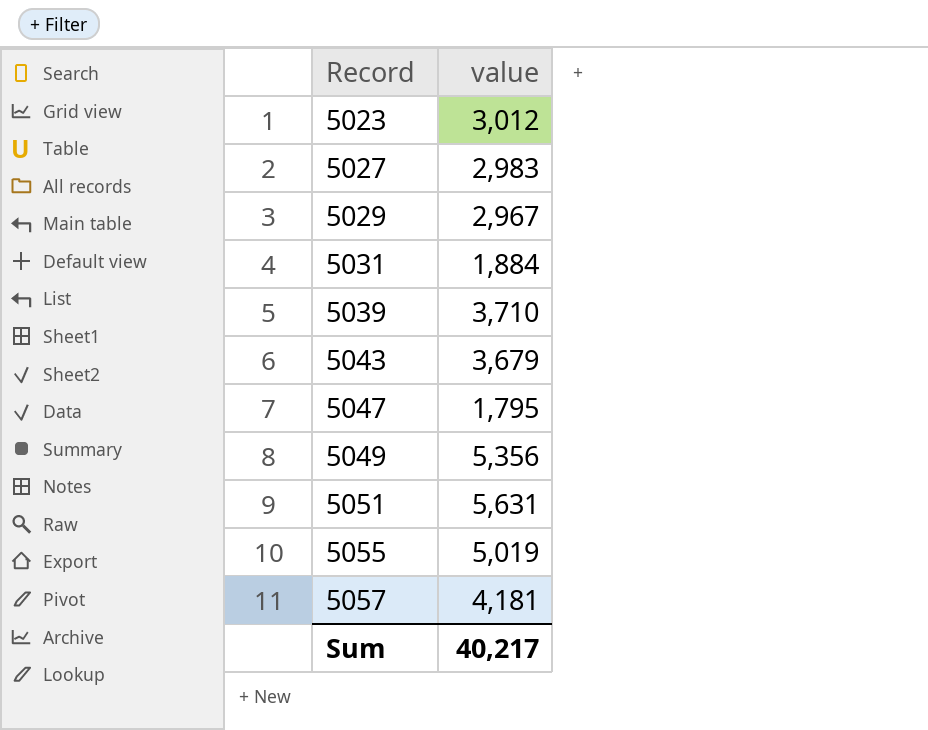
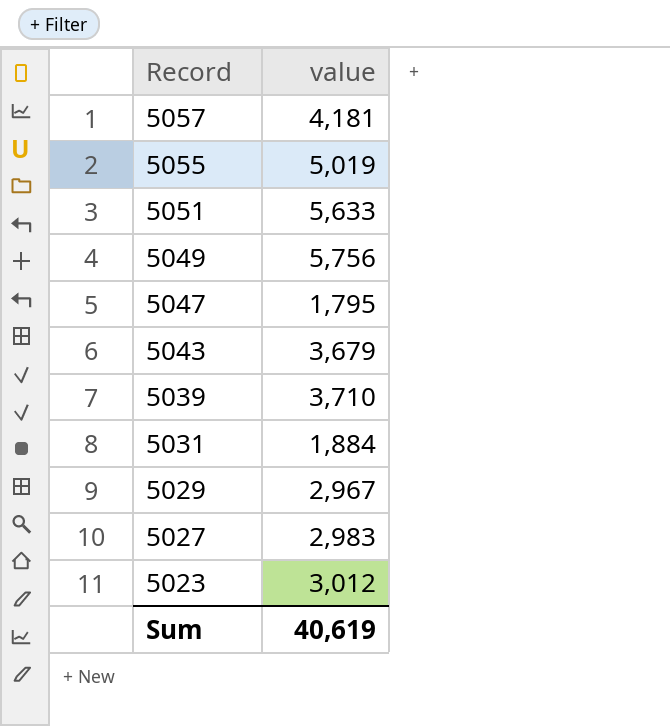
row order: Record ascending -> Record descending
5051 | value: 5,631 -> 5,633
5049 | value: 5,356 -> 5,756
Sum | value: 40,217 -> 40,619

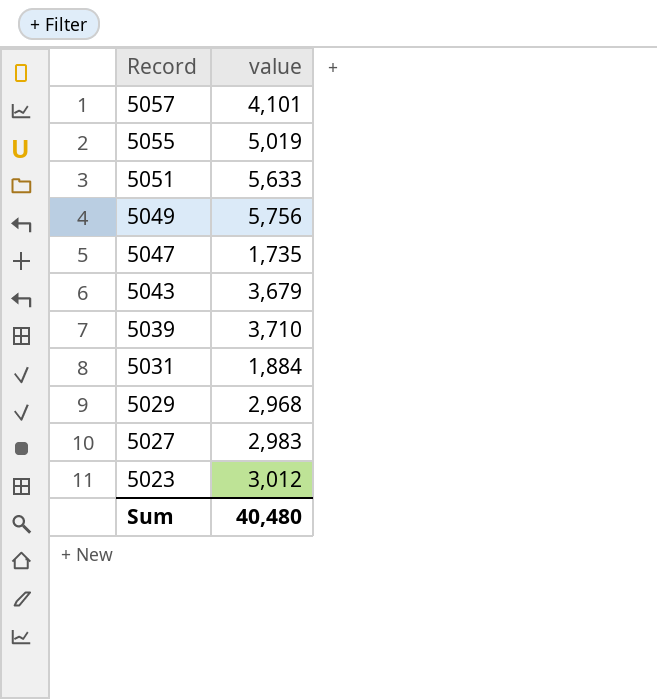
5057 | value: 4,181 -> 4,101
5047 | value: 1,795 -> 1,735
5029 | value: 2,967 -> 2,968
Sum | value: 40,619 -> 40,480

